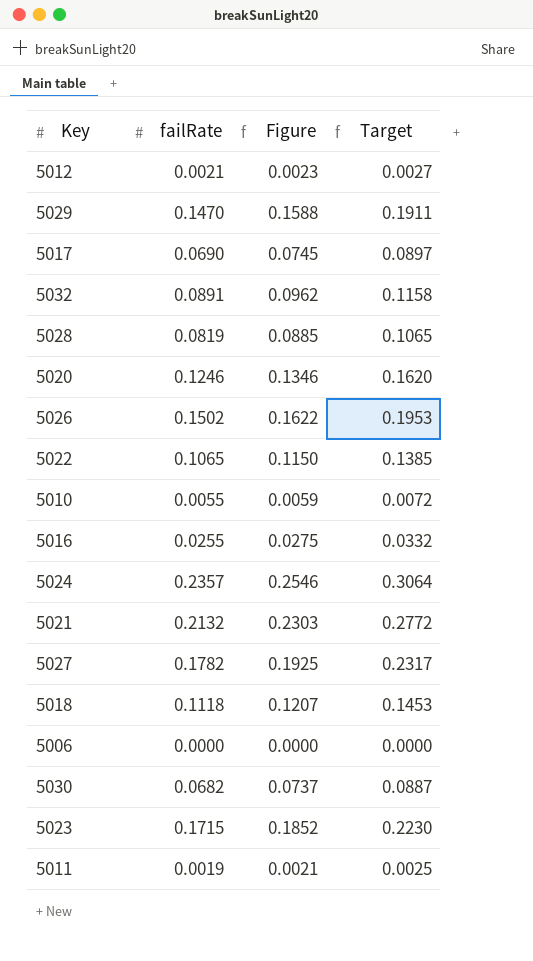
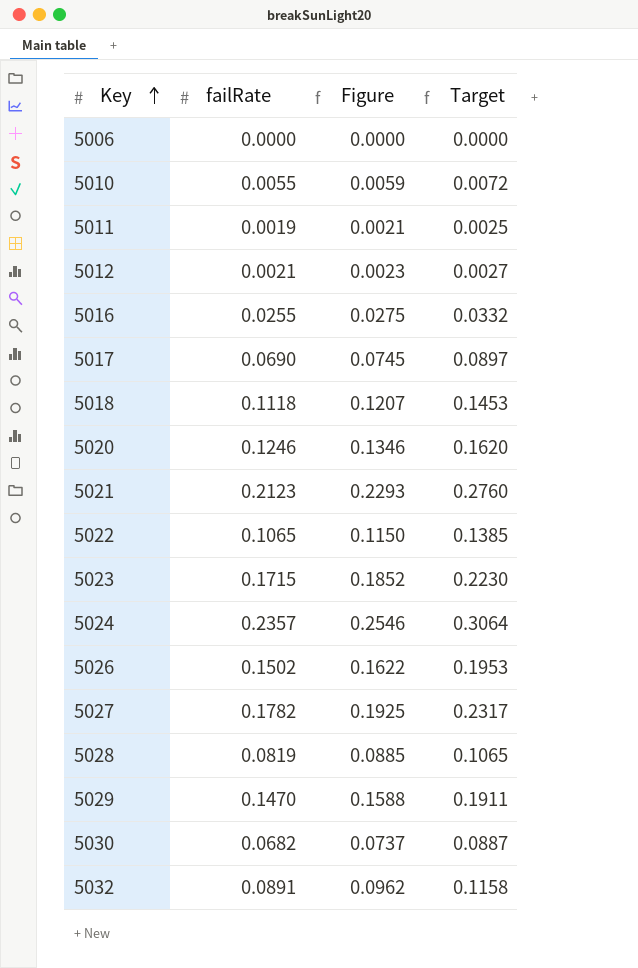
row order: none -> Key ascending
5021 | failRate: 0.2132 -> 0.2123
5021 | Figure: 0.2303 -> 0.2293
5021 | Target: 0.2772 -> 0.2760

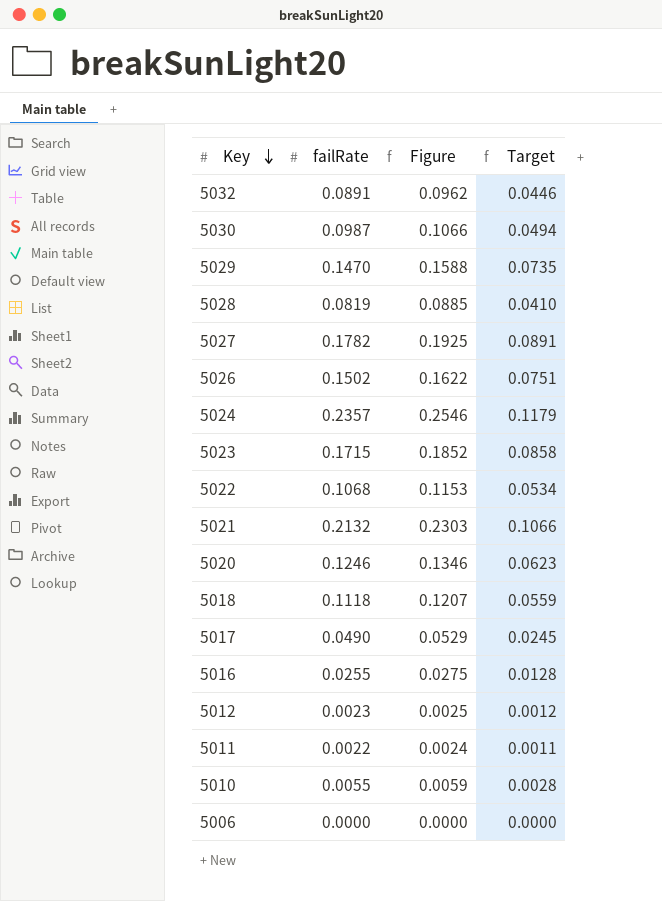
row order: Key ascending -> Key descending
column Target | formula: [failRate] * 1.3 -> [failRate] * 0.5
5030 | failRate: 0.0682 -> 0.0987
5030 | Figure: 0.0737 -> 0.1066
5022 | failRate: 0.1065 -> 0.1068
5022 | Figure: 0.1150 -> 0.1153
5021 | failRate: 0.2123 -> 0.2132
5021 | Figure: 0.2293 -> 0.2303
5017 | failRate: 0.0690 -> 0.0490
5017 | Figure: 0.0745 -> 0.0529
5012 | failRate: 0.0021 -> 0.0023
5012 | Figure: 0.0023 -> 0.0025
5011 | failRate: 0.0019 -> 0.0022
5011 | Figure: 0.0021 -> 0.0024

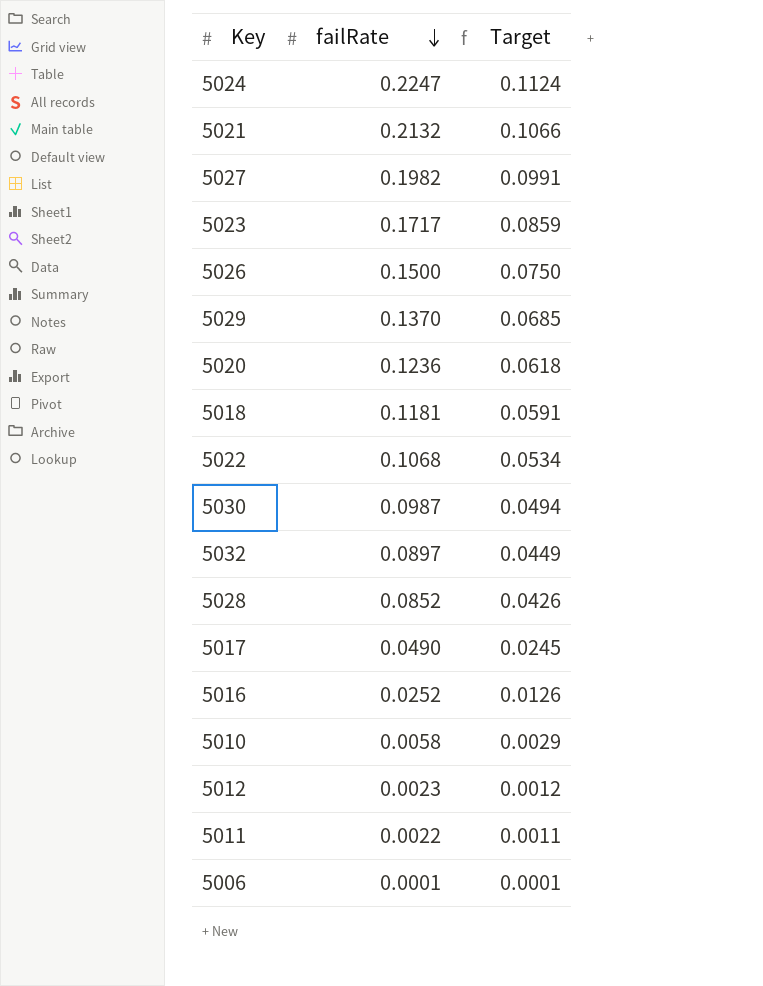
row order: Key descending -> failRate descending
column Figure | formula: [failRate] * 1.08 -> none
5024 | failRate: 0.2357 -> 0.2247
5024 | Target: 0.1179 -> 0.1124
5027 | failRate: 0.1782 -> 0.1982
5027 | Target: 0.0891 -> 0.0991
5023 | failRate: 0.1715 -> 0.1717
5023 | Target: 0.0858 -> 0.0859
5026 | failRate: 0.1502 -> 0.1500
5026 | Target: 0.0751 -> 0.0750
5029 | failRate: 0.1470 -> 0.1370
5029 | Target: 0.0735 -> 0.0685
5020 | failRate: 0.1246 -> 0.1236
5020 | Target: 0.0623 -> 0.0618
5018 | failRate: 0.1118 -> 0.1181
5018 | Target: 0.0559 -> 0.0591
5032 | failRate: 0.0891 -> 0.0897
5032 | Target: 0.0446 -> 0.0449
5028 | failRate: 0.0819 -> 0.0852
5028 | Target: 0.0410 -> 0.0426
5016 | failRate: 0.0255 -> 0.0252
5016 | Target: 0.0128 -> 0.0126
5010 | failRate: 0.0055 -> 0.0058
5010 | Target: 0.0028 -> 0.0029
5006 | failRate: 0.0000 -> 0.0001
5006 | Target: 0.0000 -> 0.0001

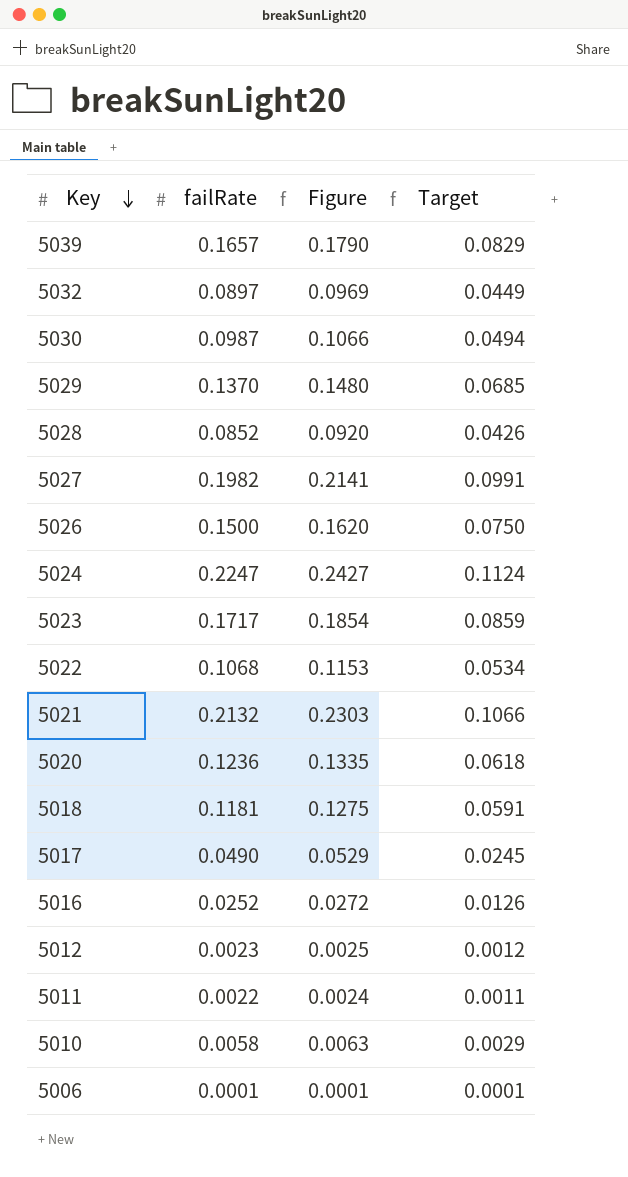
row order: failRate descending -> Key descending
column Figure | formula: none -> [failRate] * 1.08
row 5039: none -> 0.1657 | 0.1790 | 0.0829

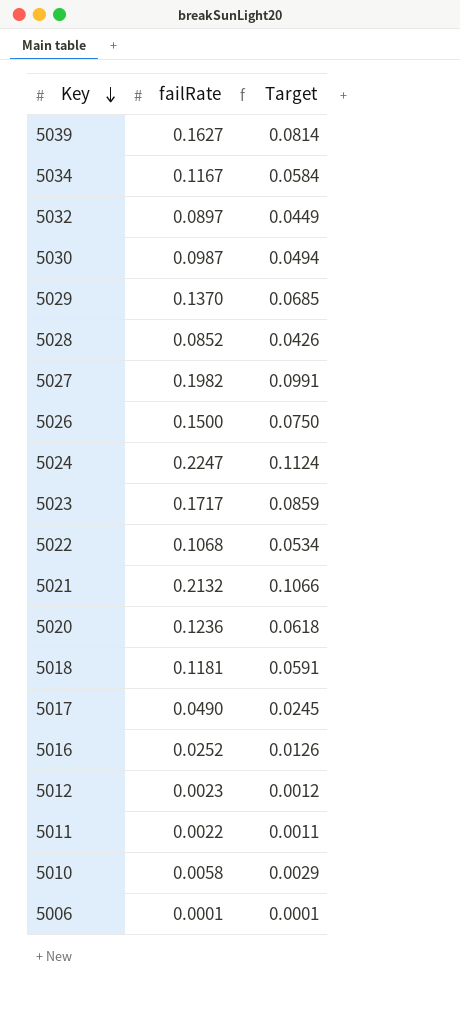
column Figure | formula: [failRate] * 1.08 -> none
5039 | failRate: 0.1657 -> 0.1627
5039 | Target: 0.0829 -> 0.0814
row 5034: none -> 0.1167 | 0.0584

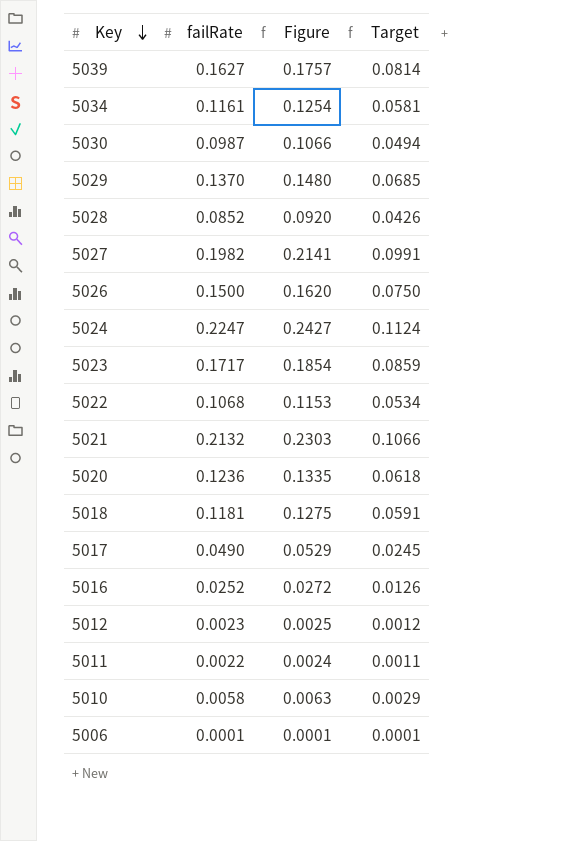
column Figure | formula: none -> [failRate] * 1.08
row 5032: 0.0897 | 0.0449 -> none
5034 | failRate: 0.1167 -> 0.1161
5034 | Target: 0.0584 -> 0.0581

